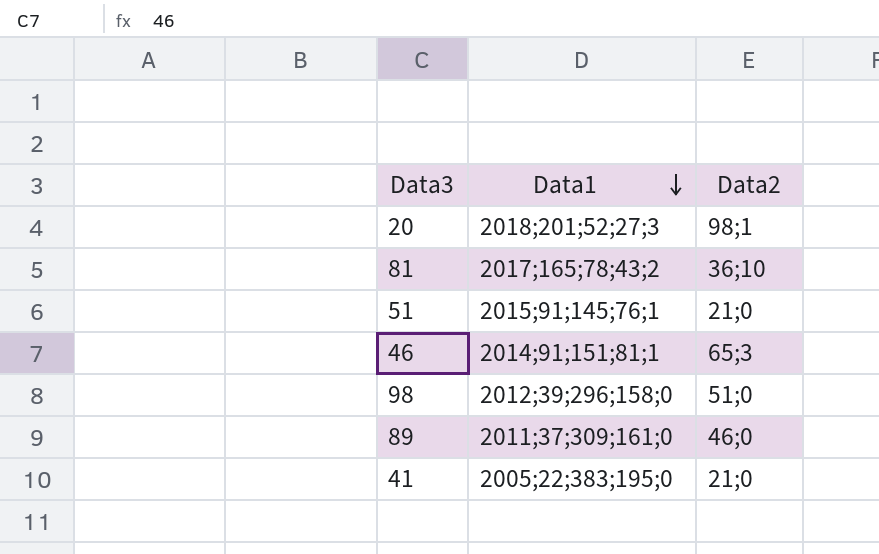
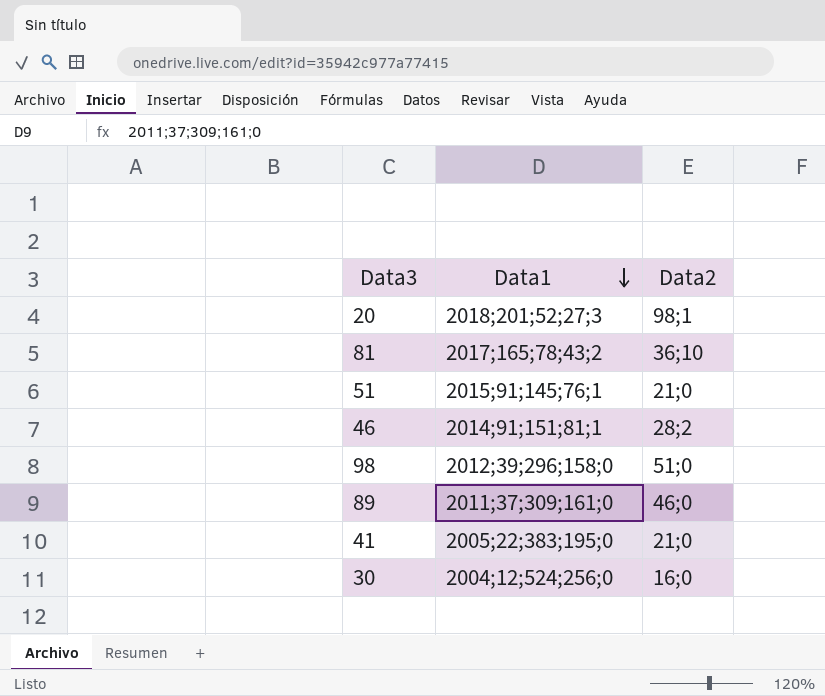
46 | Data2: 65;3 -> 28;2
row 30: none -> 2004;12;524;256;0 | 16;0

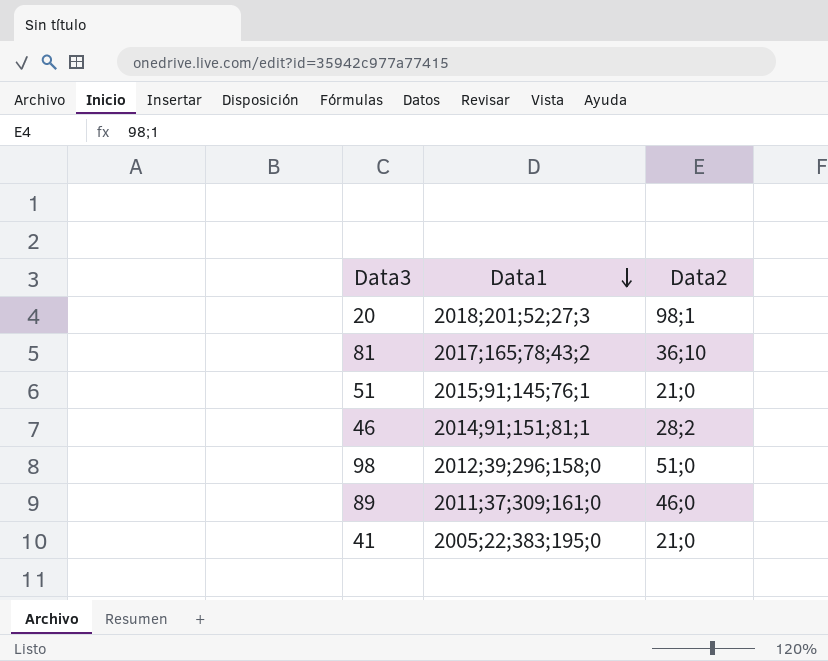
row 30: 2004;12;524;256;0 | 16;0 -> none

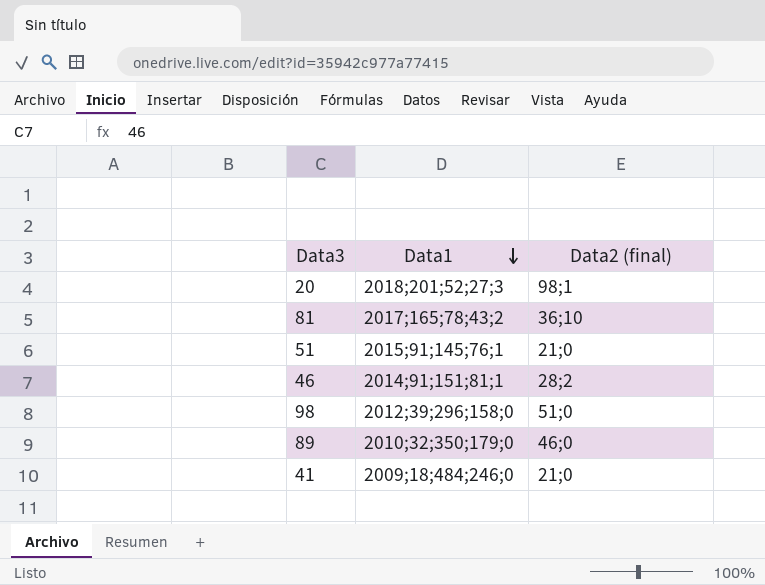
column name: Data2 -> Data2 (final)
89 | Data1: 2011;37;309;161;0 -> 2010;32;350;179;0
41 | Data1: 2005;22;383;195;0 -> 2009;18;484;246;0

